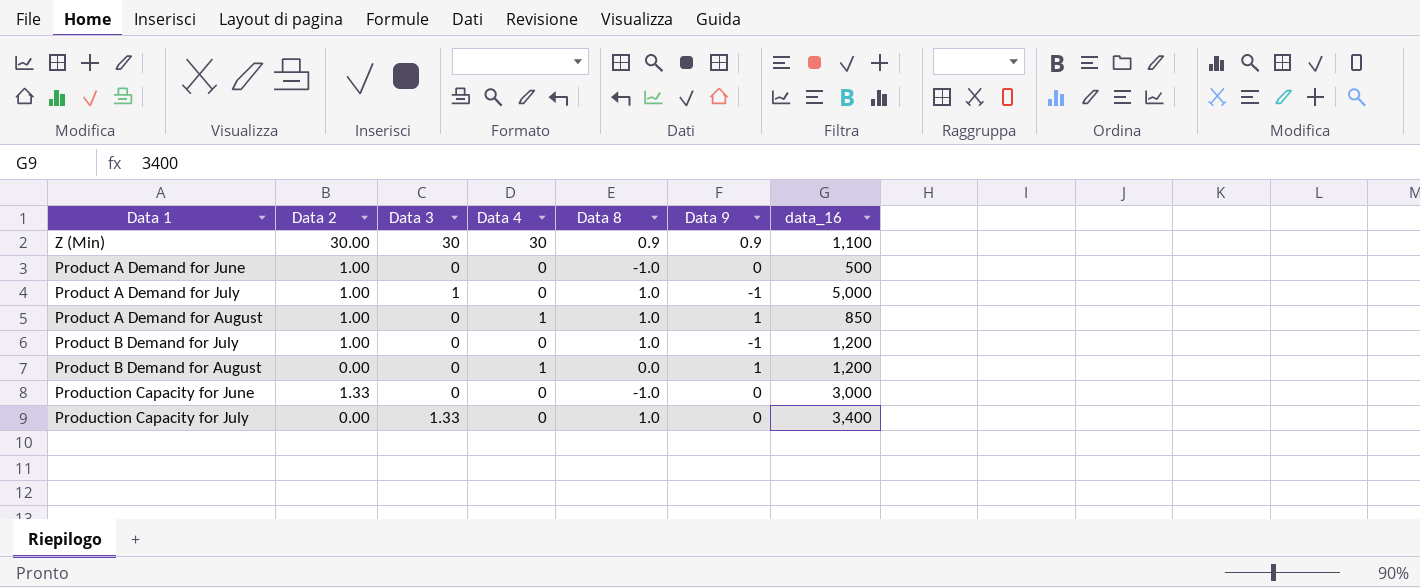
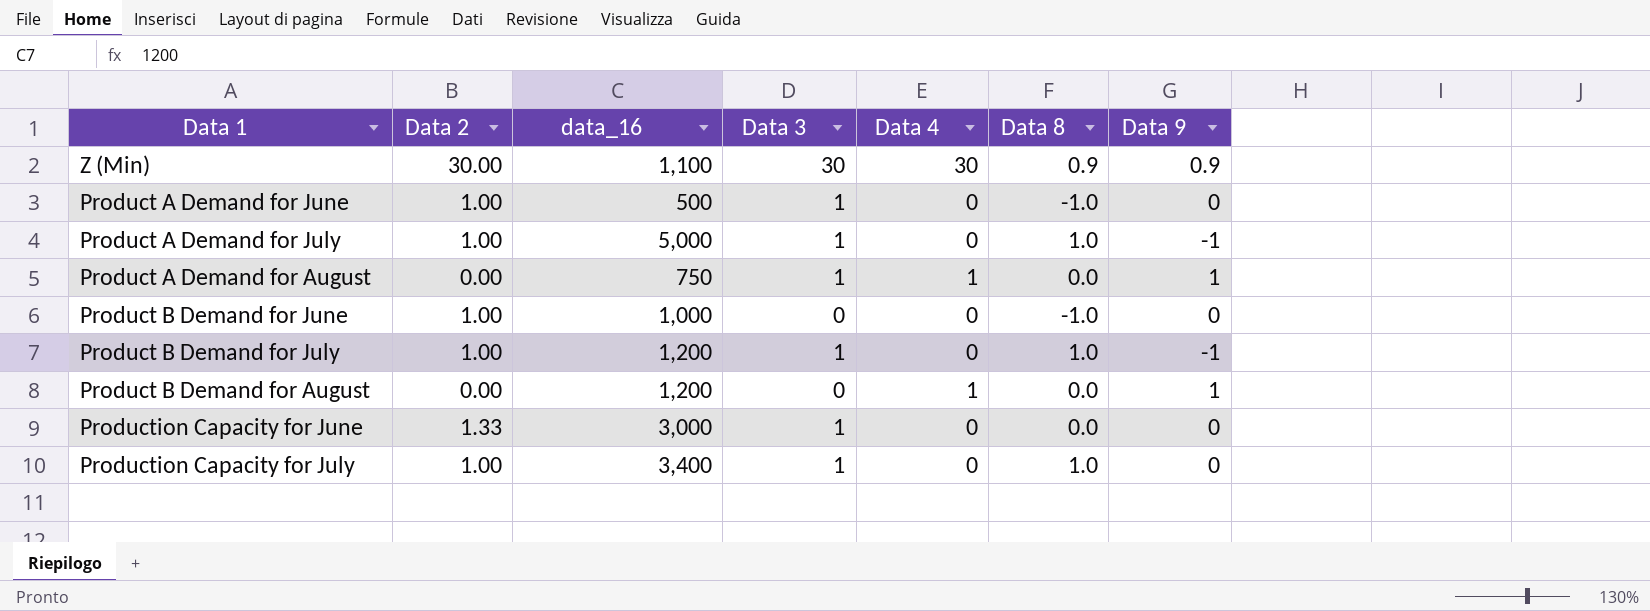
column data_16 | position: 7 -> 3
Product A Demand for June | Data 3: 0 -> 1
Product A Demand for August | Data 2: 1.00 -> 0.00
Product A Demand for August | data_16: 850 -> 750
Product A Demand for August | Data 3: 0 -> 1
Product A Demand for August | Data 8: 1.0 -> 0.0
row Product B Demand for June: none -> 1.00 | 1,000 | 0 | 0 | -1.0 | 0
Product B Demand for July | Data 3: 0 -> 1
Production Capacity for June | Data 3: 0 -> 1
Production Capacity for June | Data 8: -1.0 -> 0.0
Production Capacity for July | Data 2: 0.00 -> 1.00
Production Capacity for July | Data 3: 1.33 -> 1

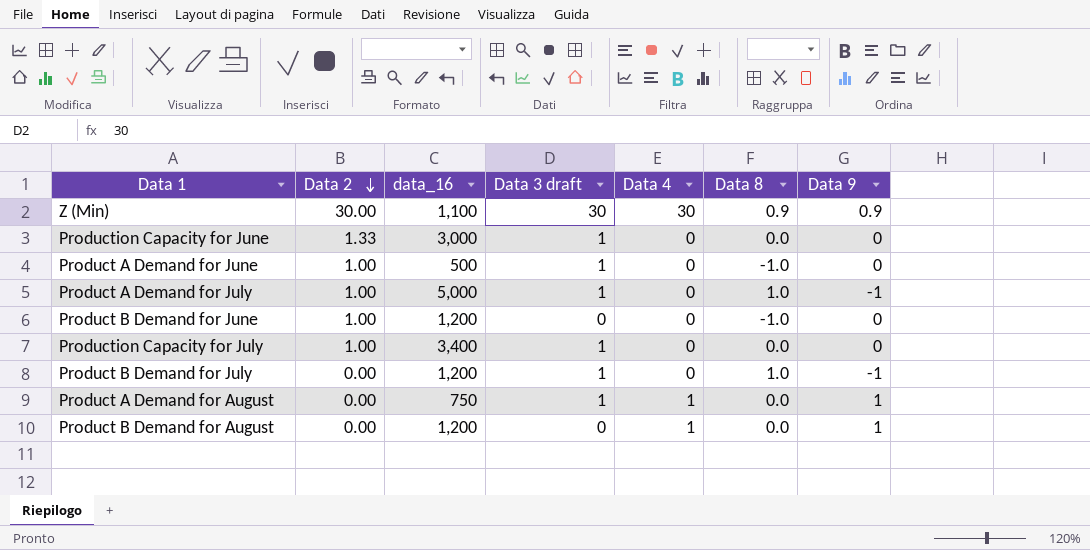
row order: none -> Data 2 descending
column name: Data 3 -> Data 3 draft
Product B Demand for June | data_16: 1,000 -> 1,200
Production Capacity for July | Data 8: 1.0 -> 0.0
Product B Demand for July | Data 2: 1.00 -> 0.00

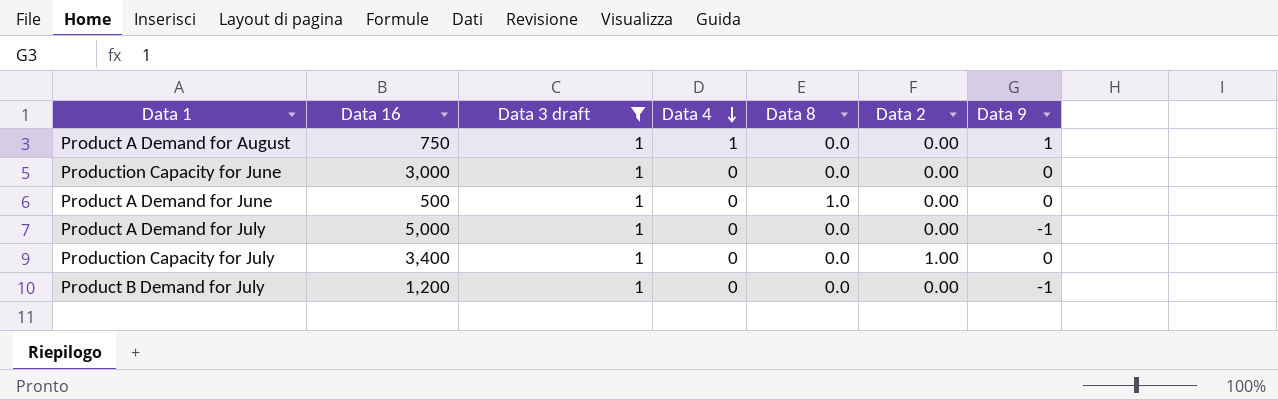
filter: none -> Data 3 draft = 1
row order: Data 2 descending -> Data 4 descending
column name: data_16 -> Data 16
column Data 2 | position: 2 -> 6
Production Capacity for June | Data 2: 1.33 -> 0.00
Product A Demand for June | Data 8: -1.0 -> 1.0
Product A Demand for June | Data 2: 1.00 -> 0.00
Product A Demand for July | Data 8: 1.0 -> 0.0
Product A Demand for July | Data 2: 1.00 -> 0.00
Product B Demand for July | Data 8: 1.0 -> 0.0

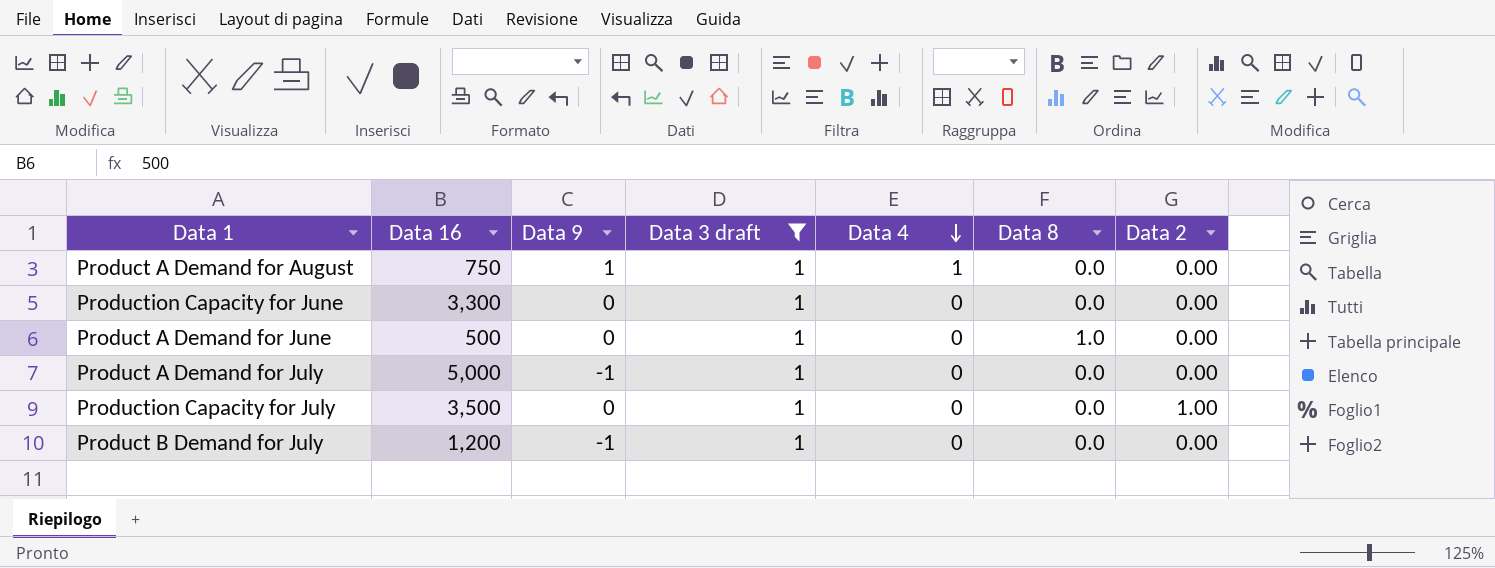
column Data 9 | position: 7 -> 3
Production Capacity for June | Data 16: 3,000 -> 3,300
Production Capacity for July | Data 16: 3,400 -> 3,500

